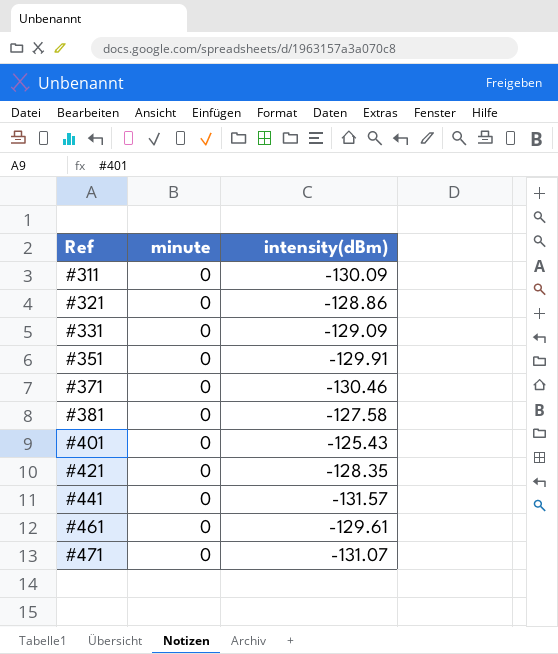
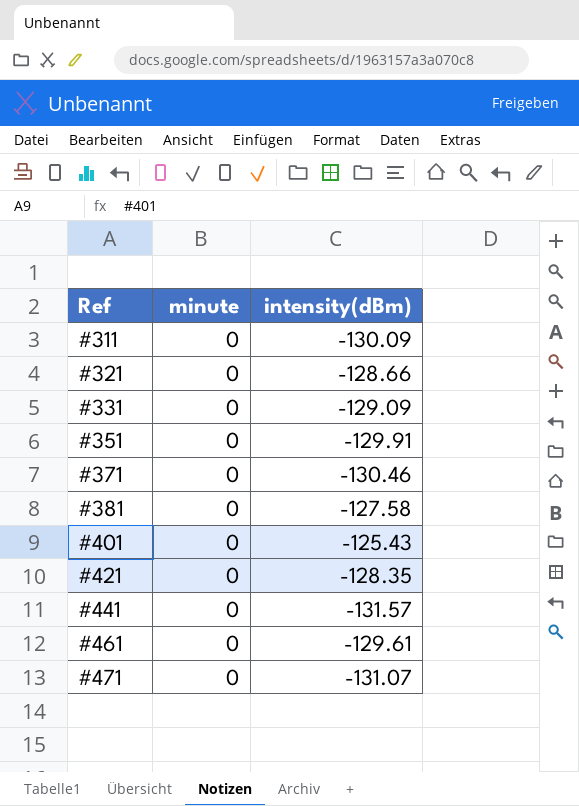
#321 | intensity(dBm): -128.86 -> -128.66

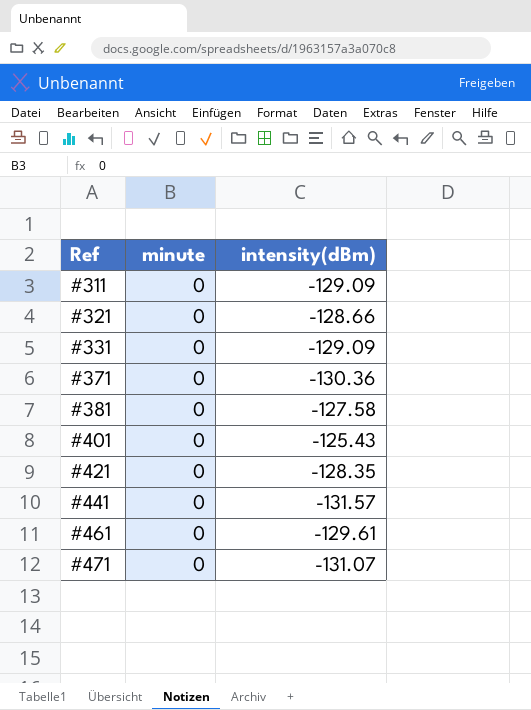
row #351: 0 | -129.91 -> none
#311 | intensity(dBm): -130.09 -> -129.09
#371 | intensity(dBm): -130.46 -> -130.36

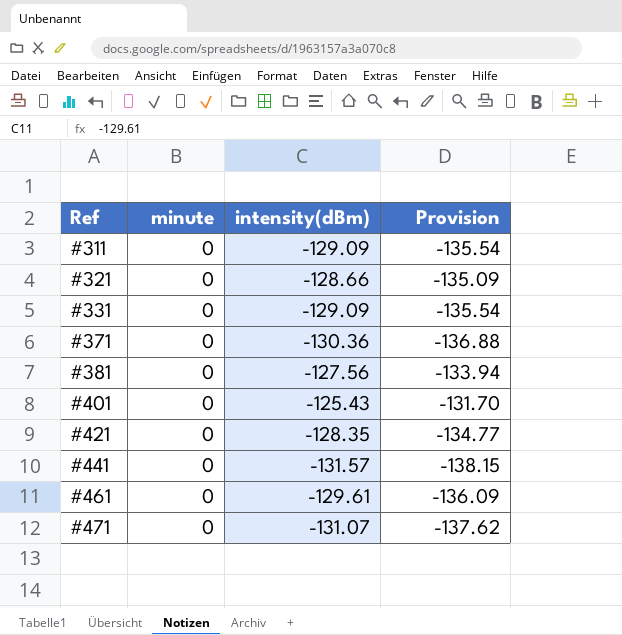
column Provision | formula: none -> [intensity(dBm)] * 1.05
#381 | intensity(dBm): -127.58 -> -127.56

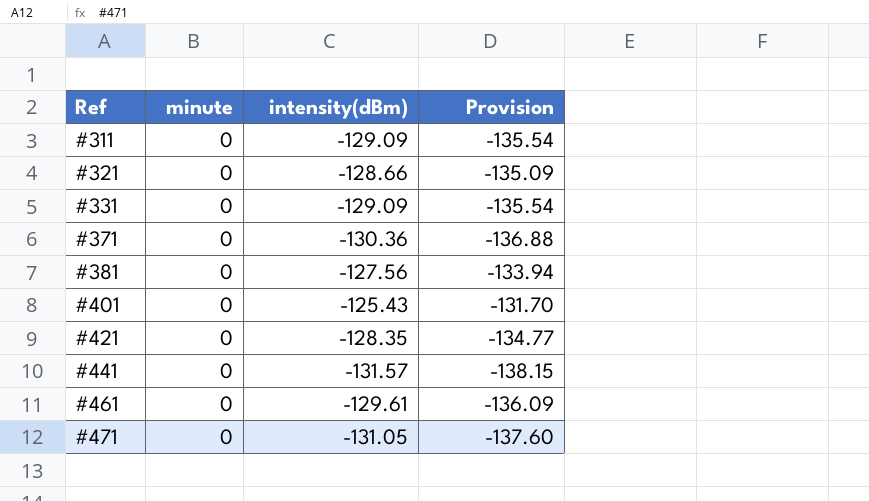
#471 | intensity(dBm): -131.07 -> -131.05
#471 | Provision: -137.62 -> -137.60

